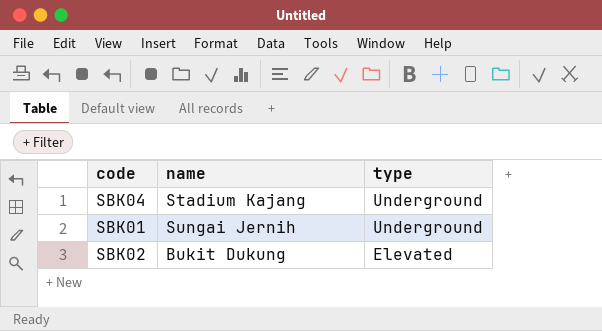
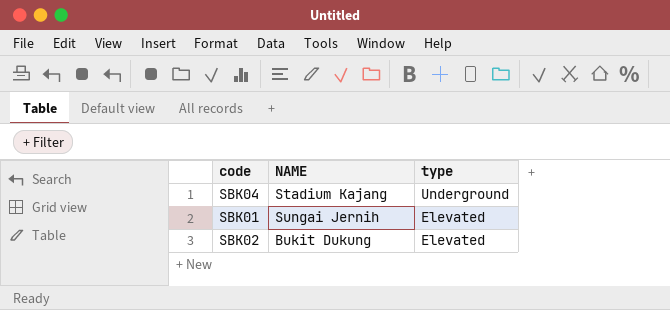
column name: name -> NAME
SBK01 | type: Underground -> Elevated

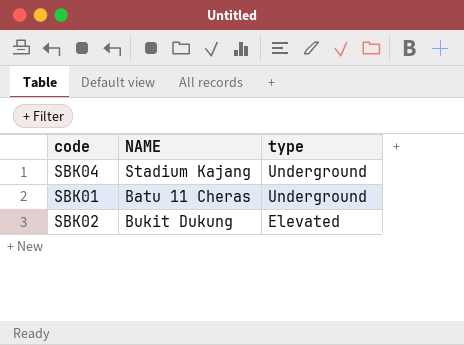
SBK01 | NAME: Sungai Jernih -> Batu 11 Cheras
SBK01 | type: Elevated -> Underground

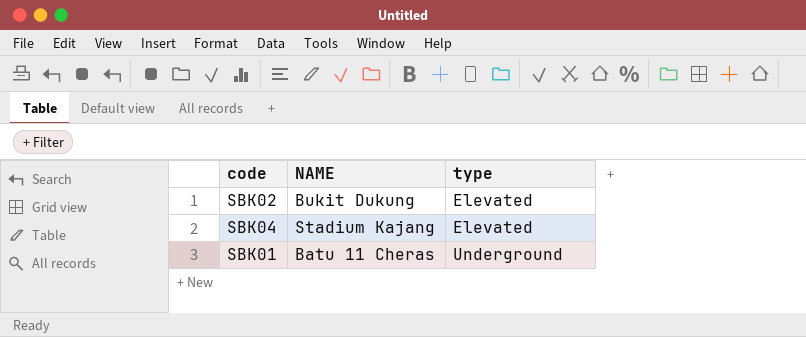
row order: type descending -> type ascending
SBK04 | type: Underground -> Elevated

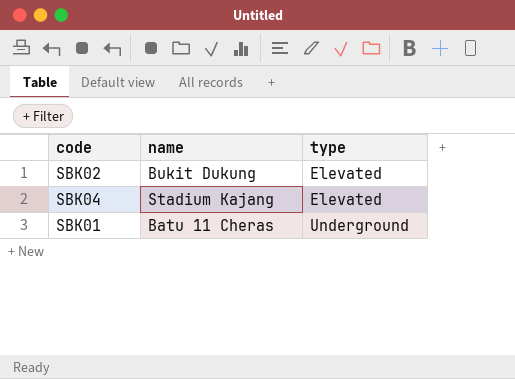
column name: NAME -> name

